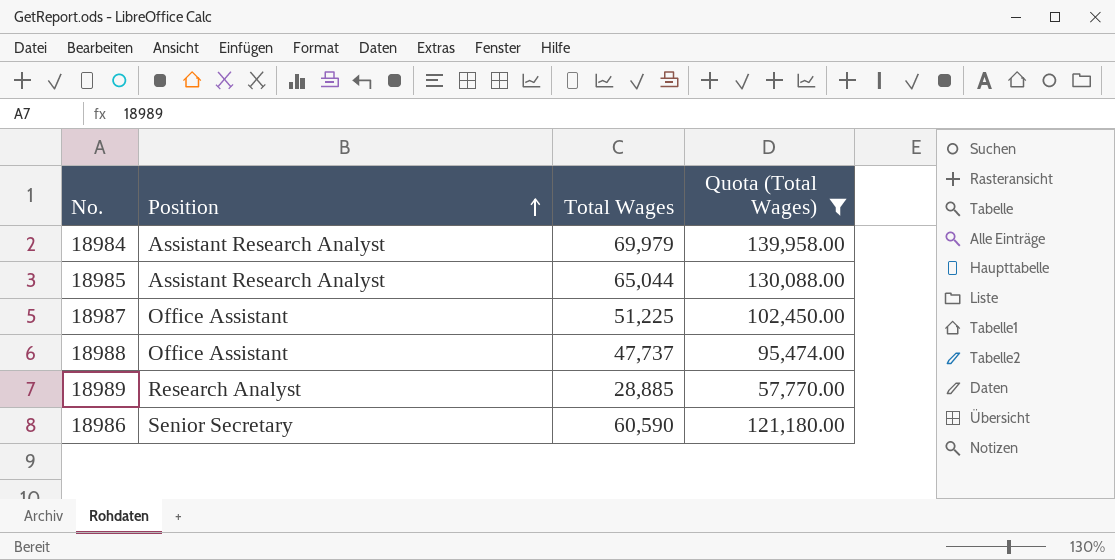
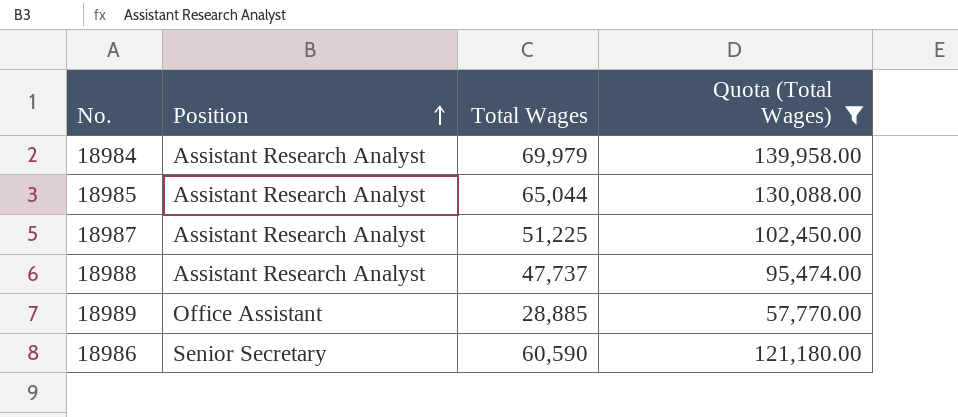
18987 | Position: Office Assistant -> Assistant Research Analyst
18988 | Position: Office Assistant -> Assistant Research Analyst
18989 | Position: Research Analyst -> Office Assistant

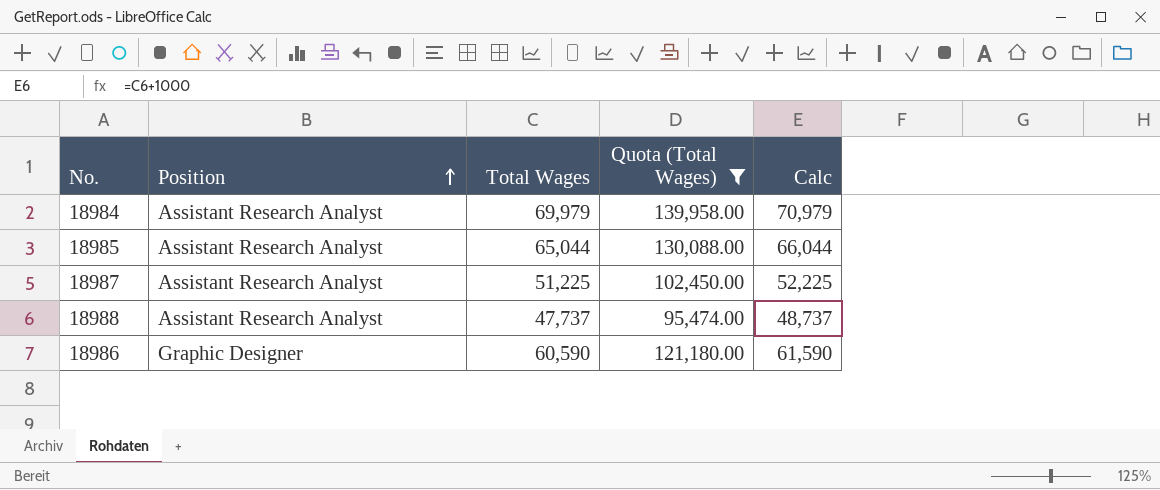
column Calc | formula: none -> [Total Wages] + 1000
row 18989: Office Assistant | 28,885 | 57,770.00 -> none
18986 | Position: Senior Secretary -> Graphic Designer

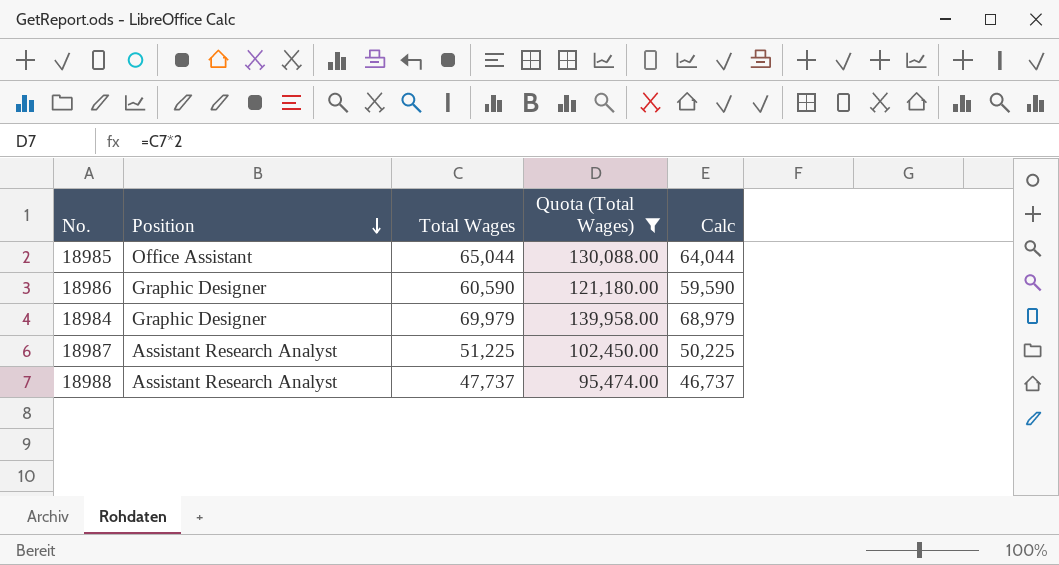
row order: Position ascending -> Position descending
column Calc | formula: [Total Wages] + 1000 -> [Total Wages] - 1000
18985 | Position: Assistant Research Analyst -> Office Assistant
18984 | Position: Assistant Research Analyst -> Graphic Designer

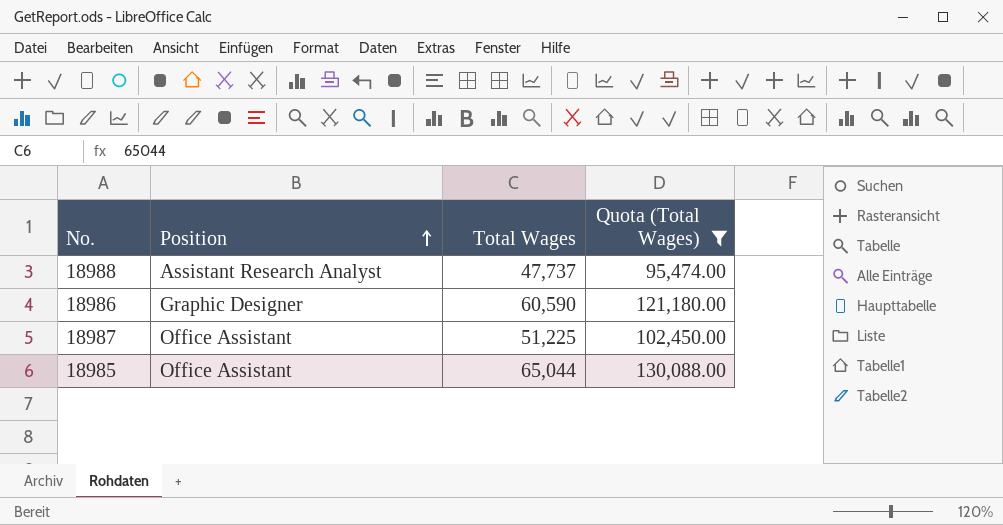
row order: Position descending -> Position ascending
column Calc | formula: [Total Wages] - 1000 -> none
row 18984: Graphic Designer | 69,979 | 139,958.00 | 68,979 -> none
18987 | Position: Assistant Research Analyst -> Office Assistant

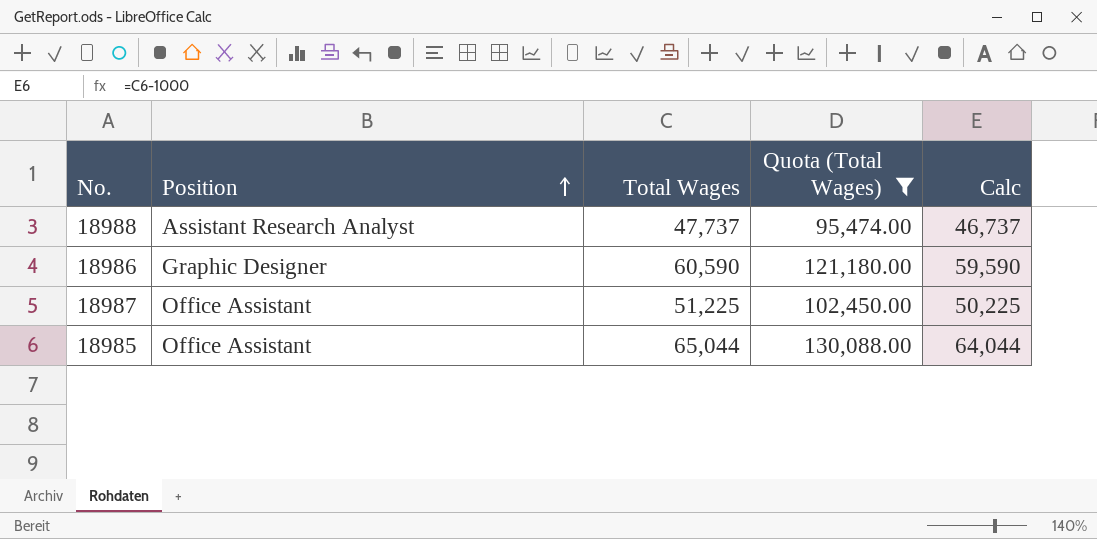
column Calc | formula: none -> [Total Wages] - 1000

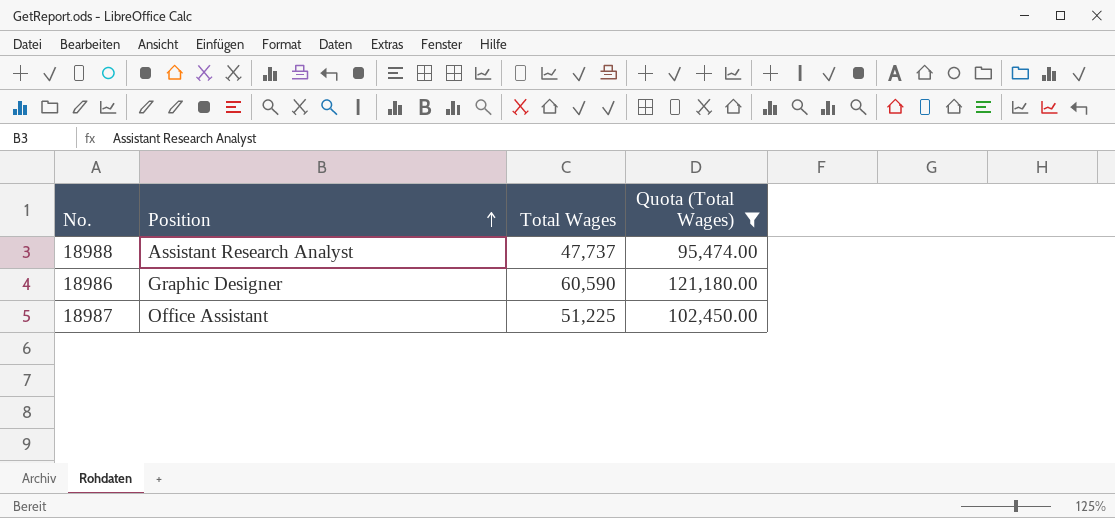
column Calc | formula: [Total Wages] - 1000 -> none
row 18985: Office Assistant | 65,044 | 130,088.00 | 64,044 -> none

